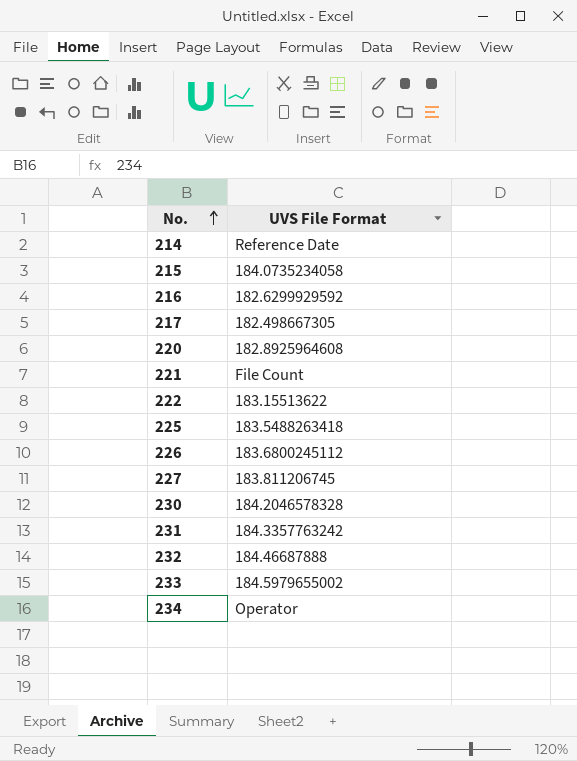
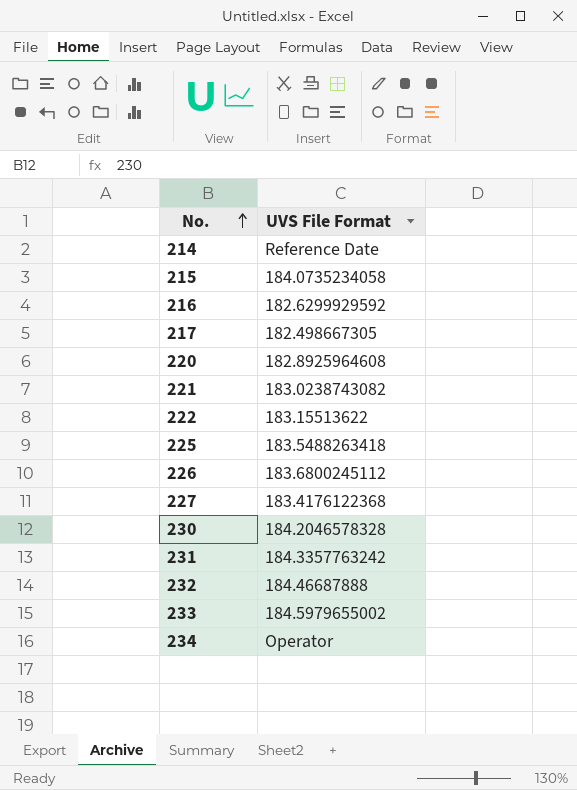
221 | UVS File Format: File Count -> 183.0238743082
227 | UVS File Format: 183.811206745 -> 183.4176122368

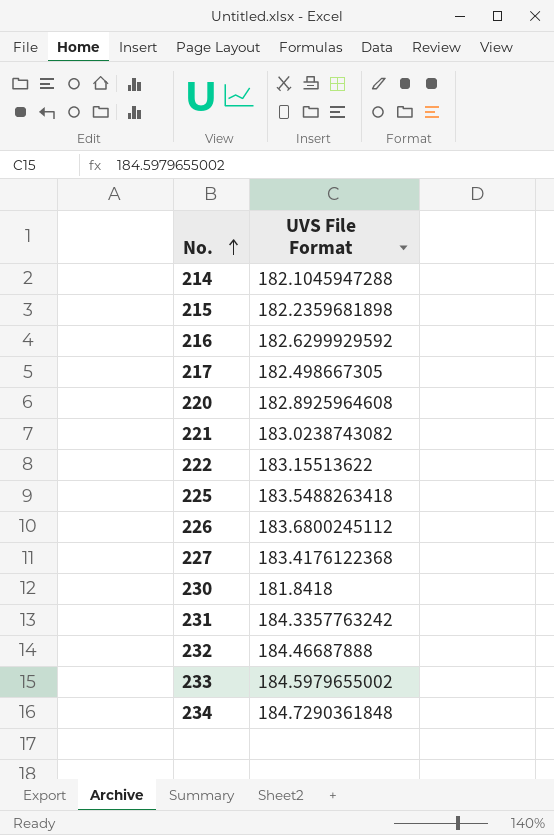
214 | UVS File Format: Reference Date -> 182.1045947288
215 | UVS File Format: 184.0735234058 -> 182.2359681898
230 | UVS File Format: 184.2046578328 -> 181.8418
234 | UVS File Format: Operator -> 184.7290361848

